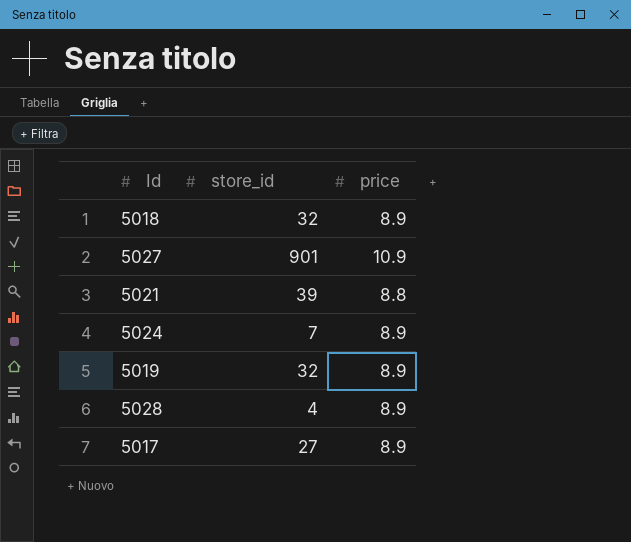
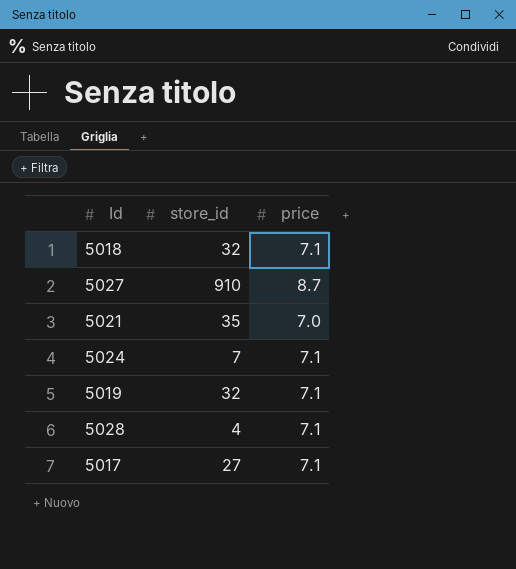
5018 | price: 8.9 -> 7.1
5027 | store_id: 901 -> 910
5027 | price: 10.9 -> 8.7
5021 | store_id: 39 -> 35
5021 | price: 8.8 -> 7.0
5024 | price: 8.9 -> 7.1
5019 | price: 8.9 -> 7.1
5028 | price: 8.9 -> 7.1
5017 | price: 8.9 -> 7.1

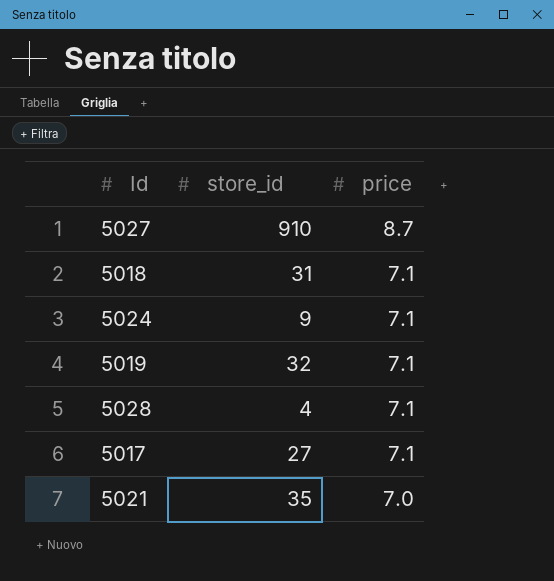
row order: none -> price descending
5018 | store_id: 32 -> 31
5024 | store_id: 7 -> 9

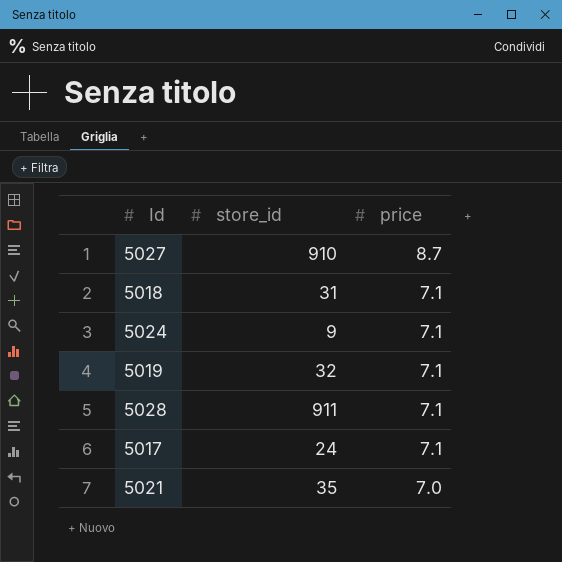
5028 | store_id: 4 -> 911
5017 | store_id: 27 -> 24

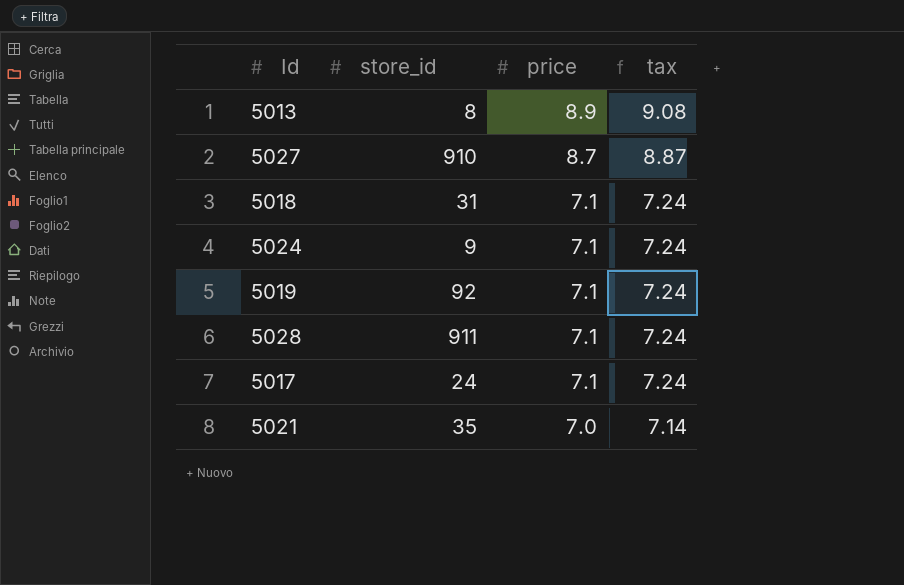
column tax | formula: none -> [price] * 1.02
row 5013: none -> 8 | 8.9 | 9.08
5019 | store_id: 32 -> 92

